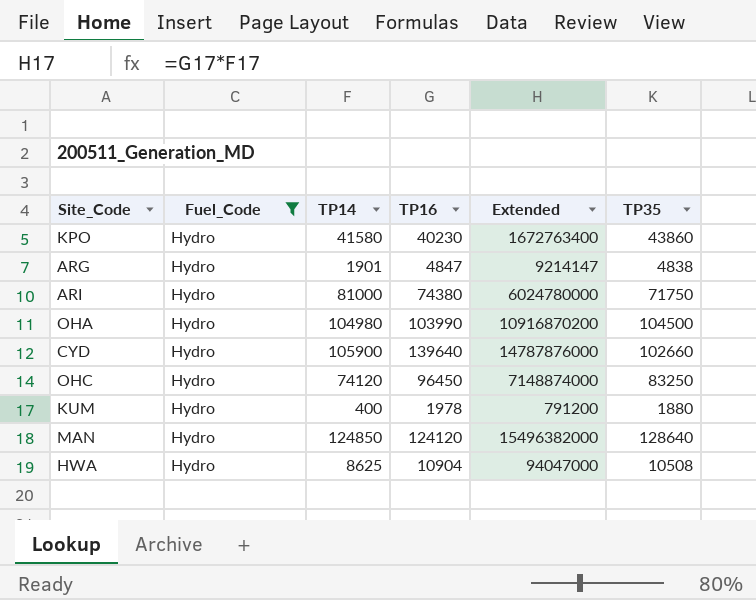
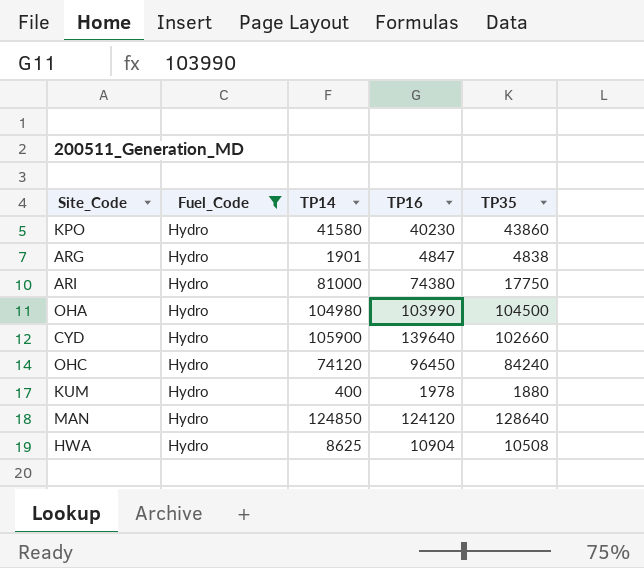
column Extended | formula: [TP14] * [TP16] -> none
ARI | TP35: 71750 -> 17750
OHC | TP35: 83250 -> 84240

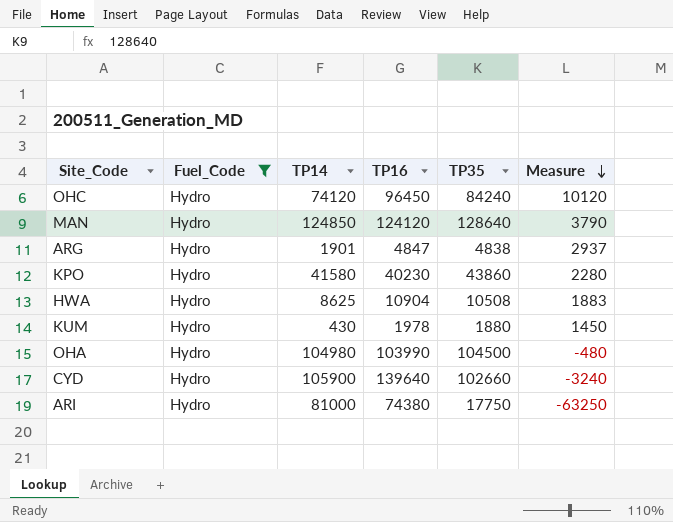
row order: none -> Measure descending
column Measure | formula: none -> [TP35] - [TP14]
KUM | TP14: 400 -> 430

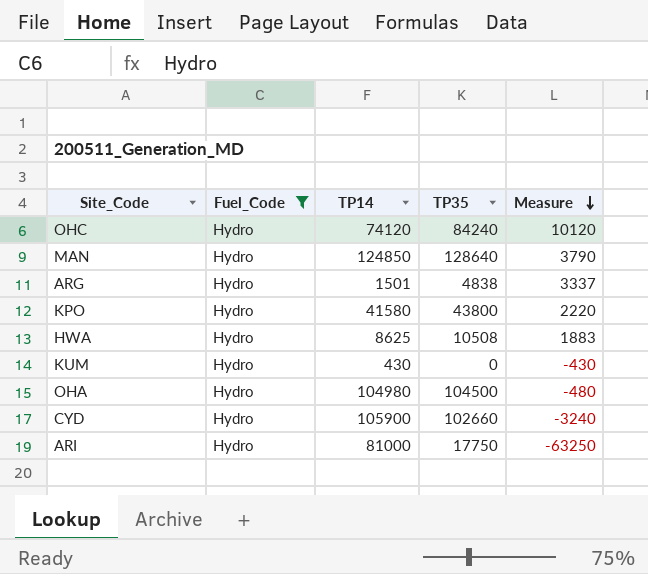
column TP16 | position: 4 -> none
ARG | TP14: 1901 -> 1501
ARG | Measure: 2937 -> 3337
KPO | TP35: 43860 -> 43800
KPO | Measure: 2280 -> 2220
KUM | TP35: 1880 -> 0
KUM | Measure: 1450 -> -430

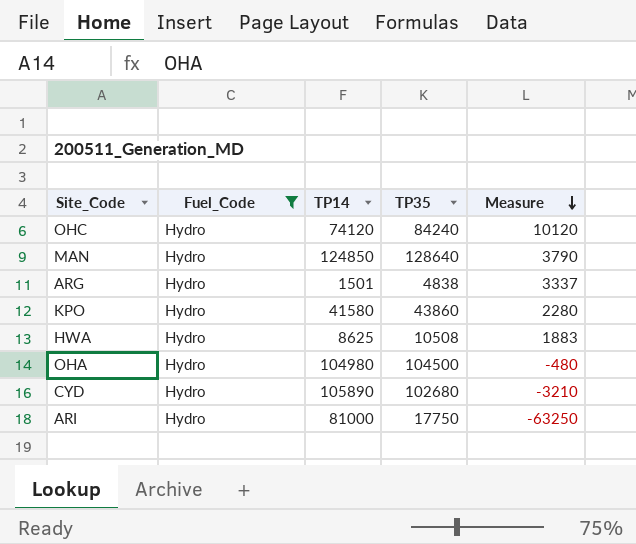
row KUM: Hydro | 430 | 0 | -430 -> none
KPO | TP35: 43800 -> 43860
KPO | Measure: 2220 -> 2280
CYD | TP14: 105900 -> 105890
CYD | TP35: 102660 -> 102680
CYD | Measure: -3240 -> -3210

